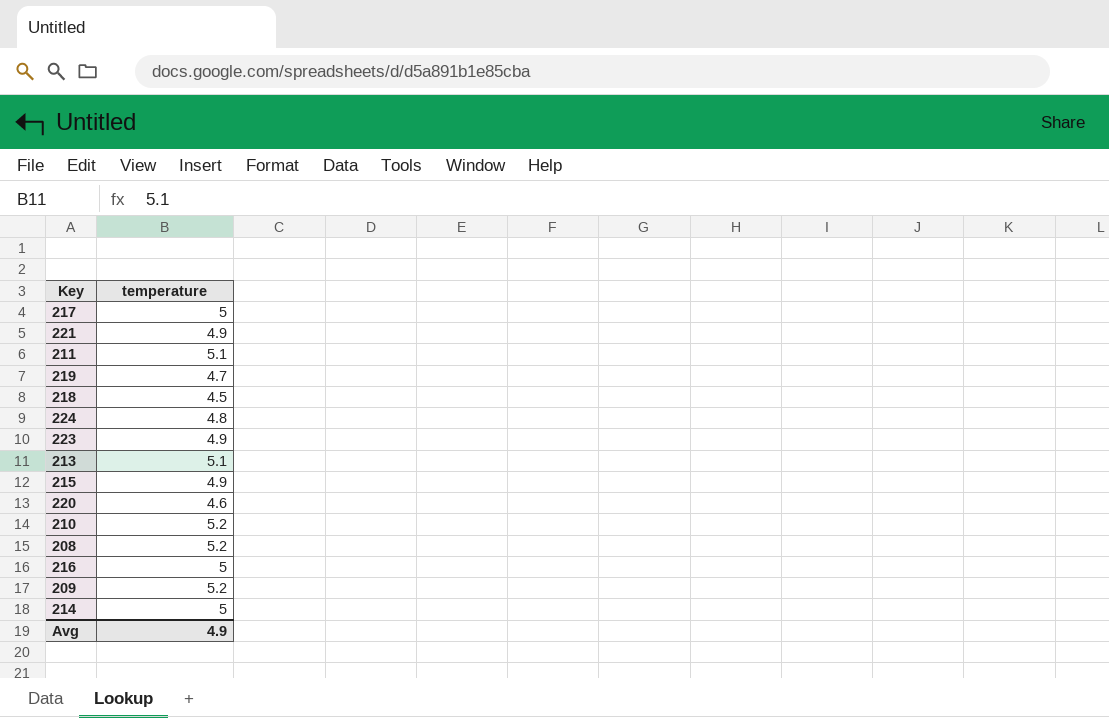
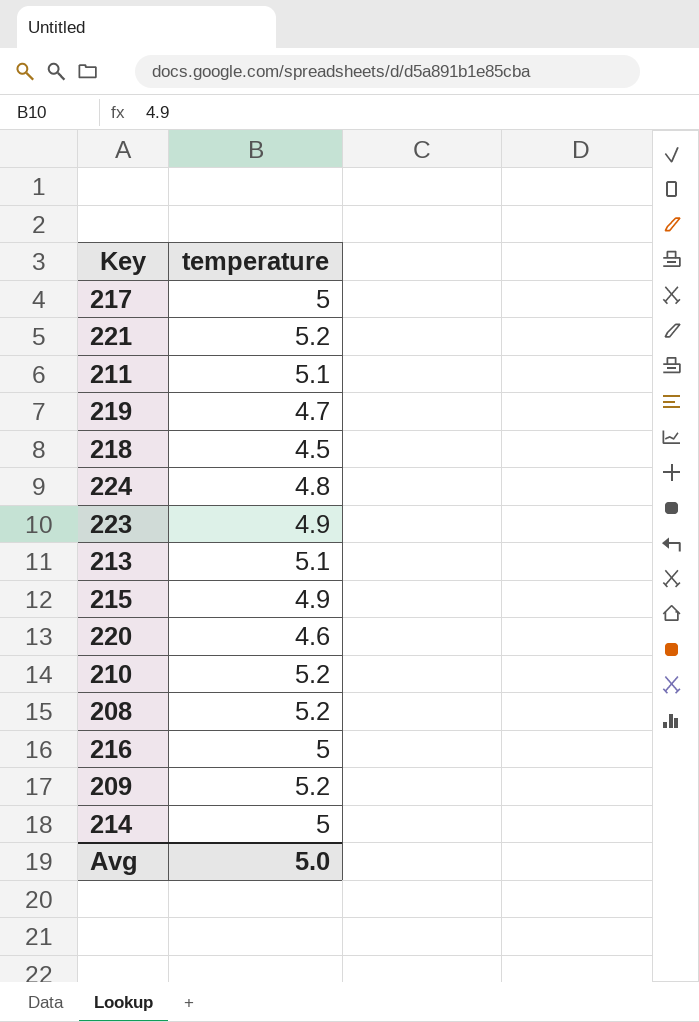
221 | temperature: 4.9 -> 5.2
Avg | temperature: 4.9 -> 5.0

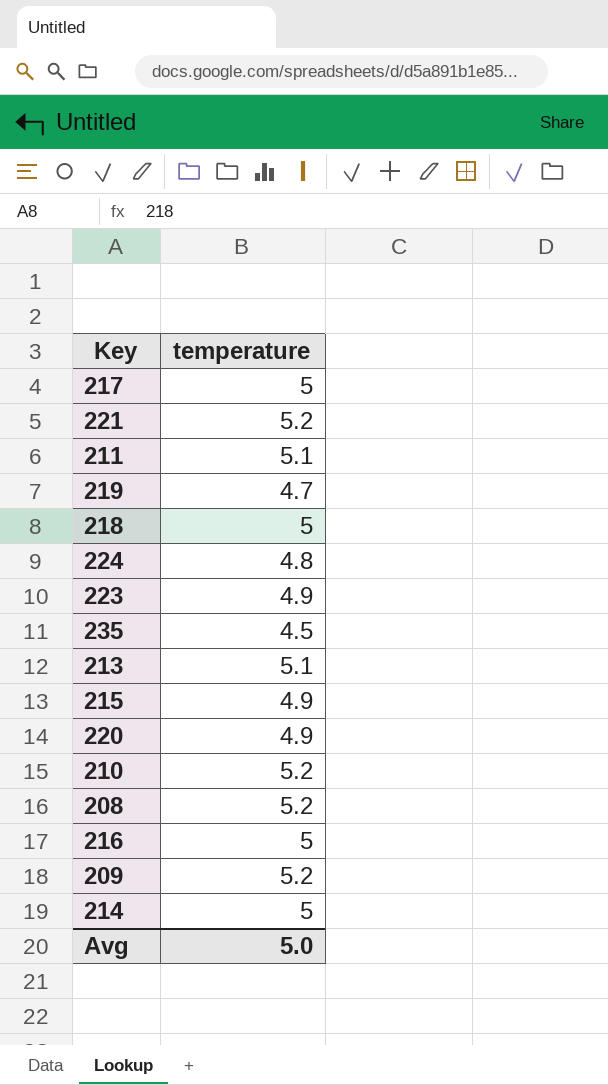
218 | temperature: 4.5 -> 5
row 235: none -> 4.5
220 | temperature: 4.6 -> 4.9

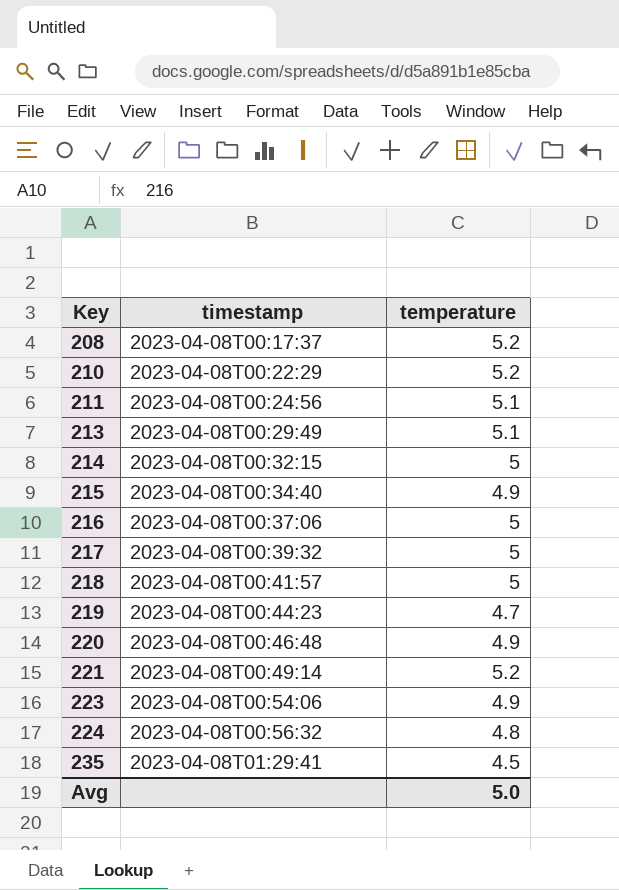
row order: none -> Key ascending
column timestamp | position: none -> 2
row 209: 5.2 -> none

